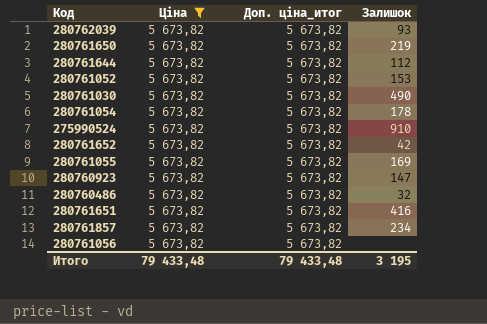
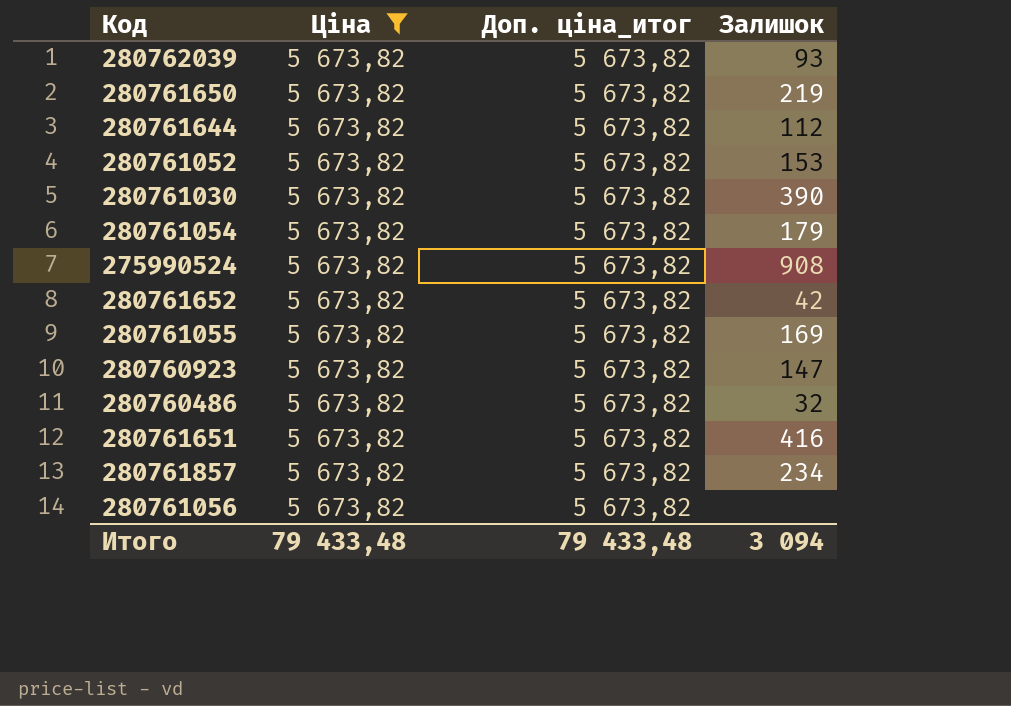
280761030 | Залишок: 490 -> 390
280761054 | Залишок: 178 -> 179
275990524 | Залишок: 910 -> 908
Итого | Залишок: 3 195 -> 3 094

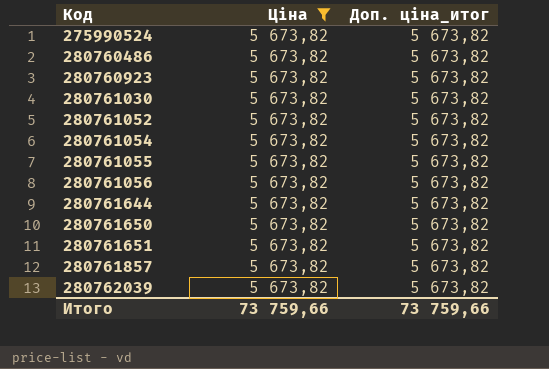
row order: none -> Код ascending
column Залишок | position: 4 -> none
row 280761652: 5 673,82 | 5 673,82 | 42 -> none
Итого | Ціна: 79 433,48 -> 73 759,66
Итого | Доп. ціна_итог: 79 433,48 -> 73 759,66

